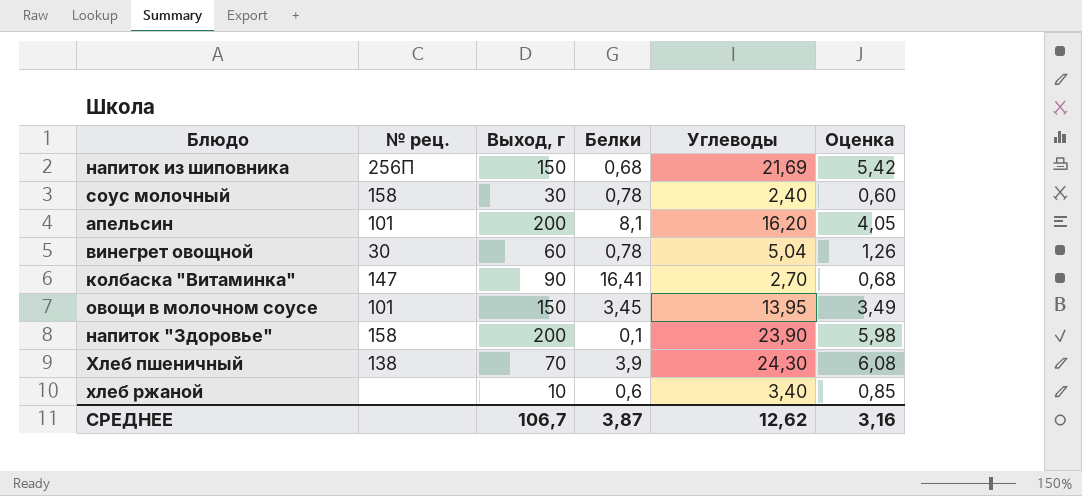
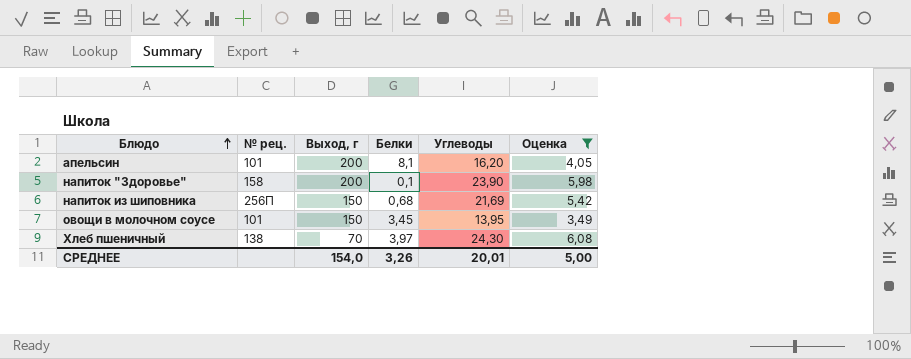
filter: none -> Оценка >= 3,49
row order: none -> Блюдо ascending
Хлеб пшеничный | Белки: 3,9 -> 3,97
СРЕДНЕЕ | Выход, г: 106,7 -> 154,0
СРЕДНЕЕ | Белки: 3,87 -> 3,26
СРЕДНЕЕ | Углеводы: 12,62 -> 20,01
СРЕДНЕЕ | Оценка: 3,16 -> 5,00

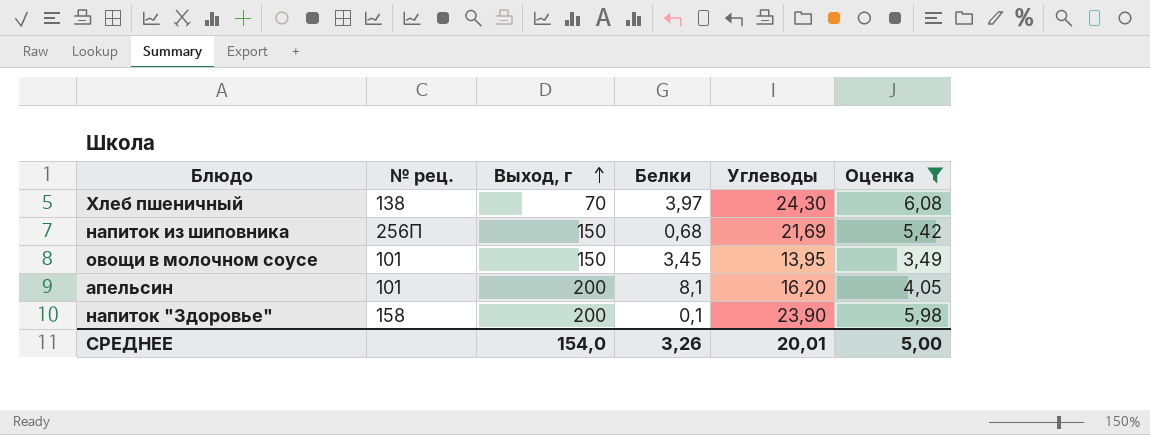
row order: Блюдо ascending -> Выход, г ascending

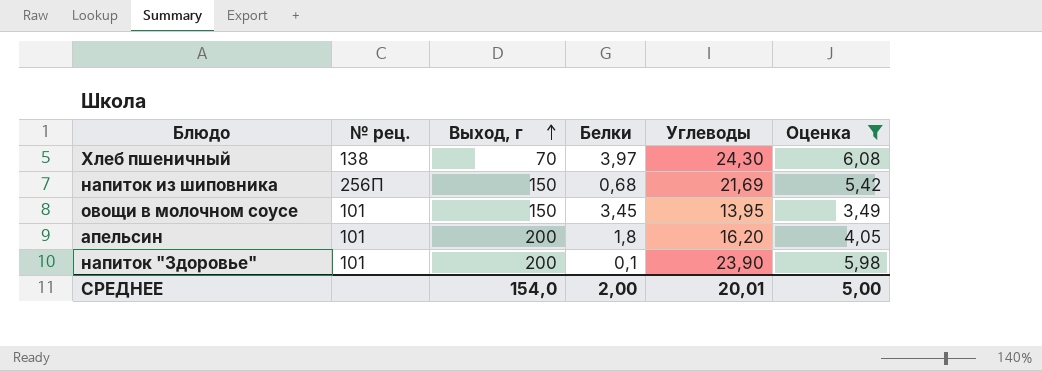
апельсин | Белки: 8,1 -> 1,8
напиток "Здоровье" | № рец.: 158 -> 101
СРЕДНЕЕ | Белки: 3,26 -> 2,00

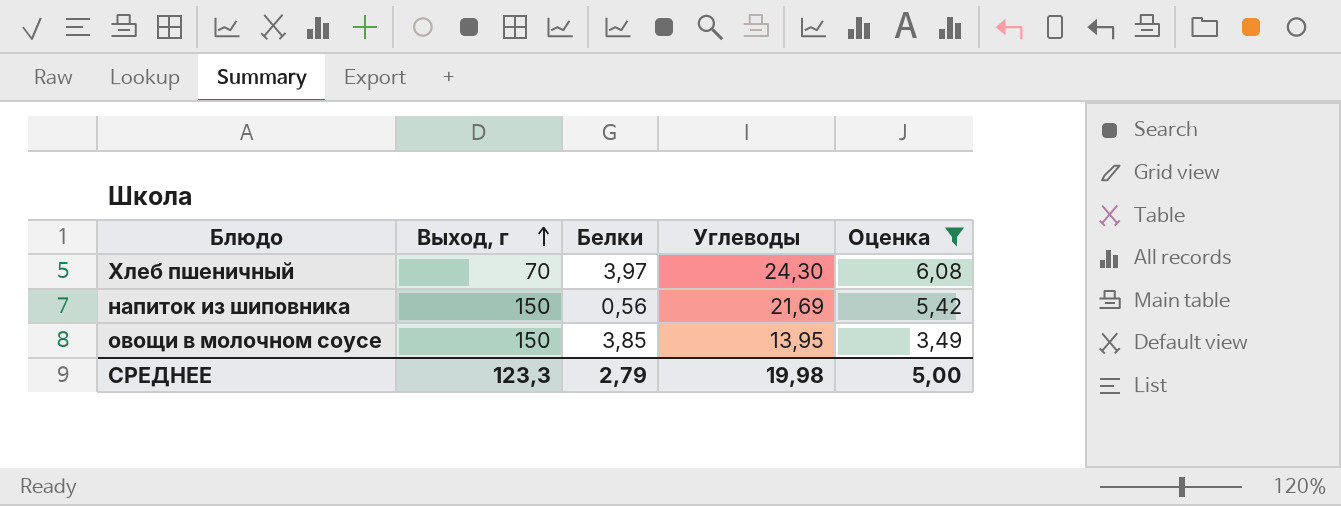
column № рец. | position: 2 -> none
row апельсин: 101 | 200 | 1,8 | 16,20 | 4,05 -> none
row напиток "Здоровье": 101 | 200 | 0,1 | 23,90 | 5,98 -> none
напиток из шиповника | Белки: 0,68 -> 0,56
овощи в молочном соусе | Белки: 3,45 -> 3,85
СРЕДНЕЕ | Выход, г: 154,0 -> 123,3
СРЕДНЕЕ | Белки: 2,00 -> 2,79
СРЕДНЕЕ | Углеводы: 20,01 -> 19,98

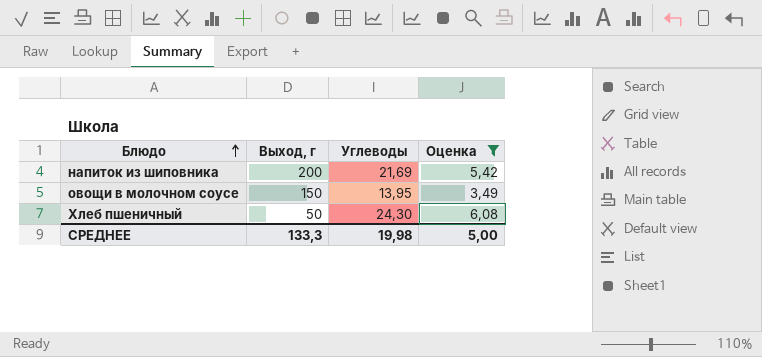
row order: Выход, г ascending -> Блюдо ascending
column Белки | position: 3 -> none
напиток из шиповника | Выход, г: 150 -> 200
Хлеб пшеничный | Выход, г: 70 -> 50
СРЕДНЕЕ | Выход, г: 123,3 -> 133,3

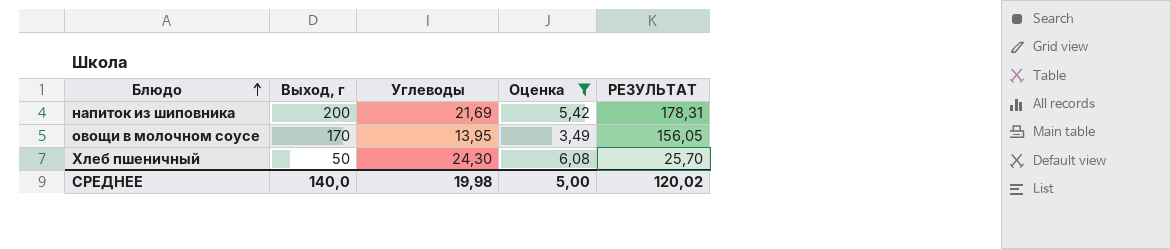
column РЕЗУЛЬТАТ | formula: none -> [Выход, г] - [Углеводы]
овощи в молочном соусе | Выход, г: 150 -> 170
СРЕДНЕЕ | Выход, г: 133,3 -> 140,0

